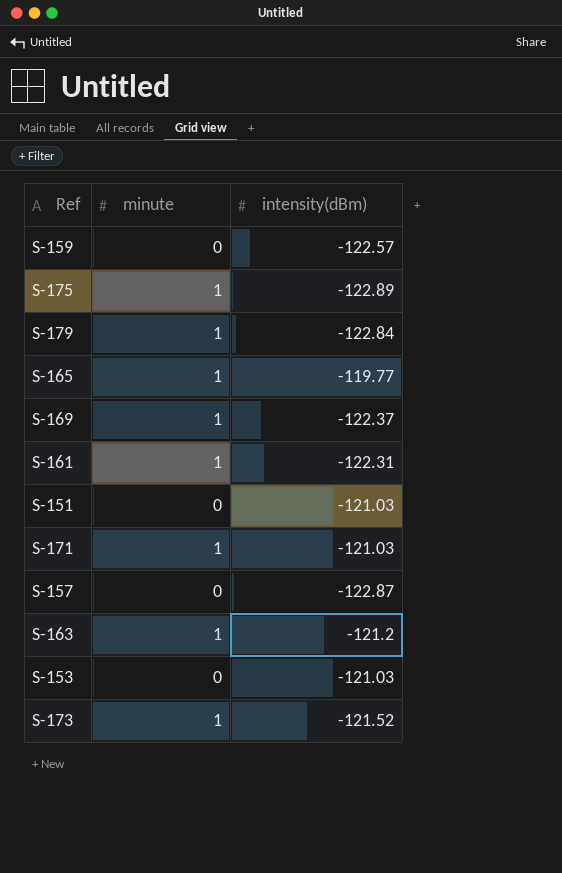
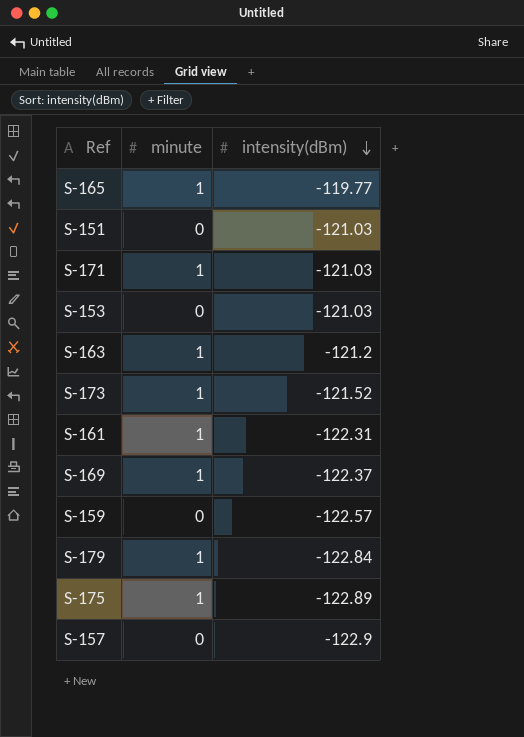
row order: none -> intensity(dBm) descending
S-157 | intensity(dBm): -122.87 -> -122.9

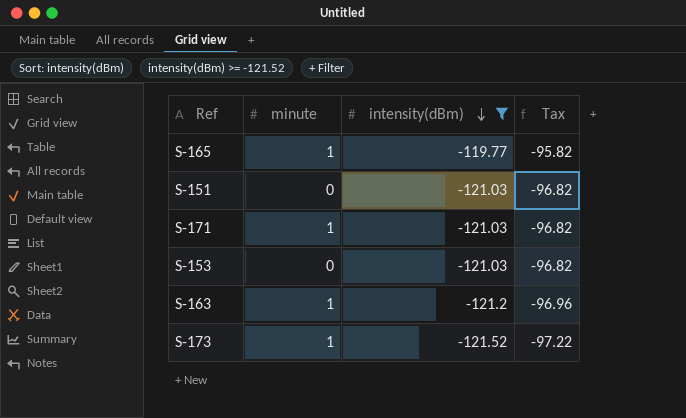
filter: none -> intensity(dBm) >= -121.52
column Tax | formula: none -> [intensity(dBm)] * 0.8

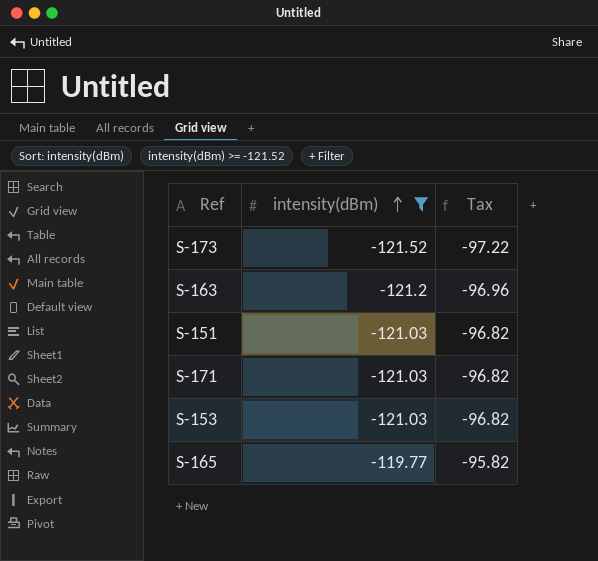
row order: intensity(dBm) descending -> intensity(dBm) ascending
column minute | position: 2 -> none

